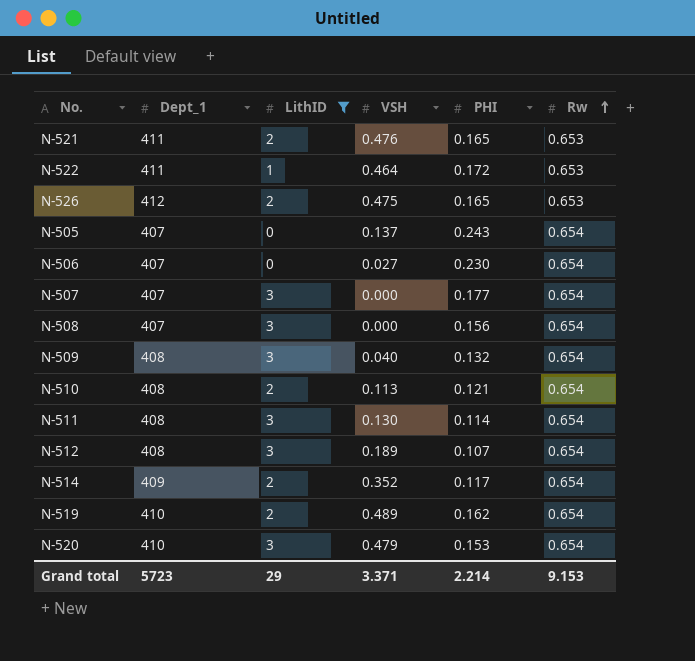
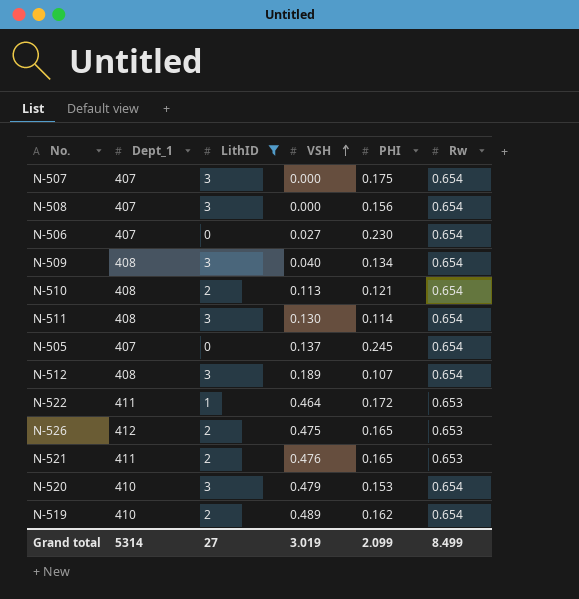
row order: Rw ascending -> VSH ascending
row N-514: 409 | 2 | 0.352 | 0.117 | 0.654 -> none
N-507 | PHI: 0.177 -> 0.175
N-509 | PHI: 0.132 -> 0.134
N-505 | PHI: 0.243 -> 0.245
Grand total | Dept_1: 5723 -> 5314
Grand total | LithID: 29 -> 27
Grand total | VSH: 3.371 -> 3.019
Grand total | PHI: 2.214 -> 2.099
Grand total | Rw: 9.153 -> 8.499

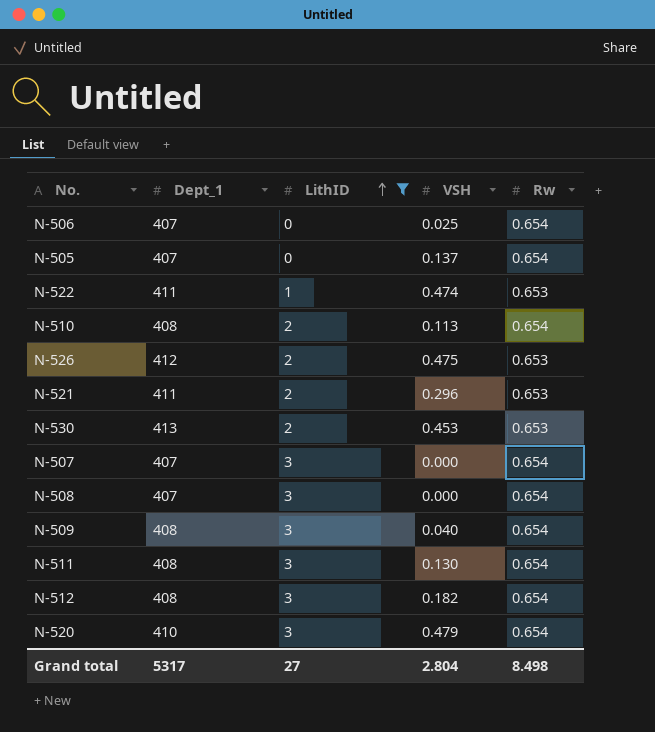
row order: VSH ascending -> LithID ascending
column PHI | position: 5 -> none
row N-519: 410 | 2 | 0.489 | 0.162 | 0.654 -> none
N-506 | VSH: 0.027 -> 0.025
N-522 | VSH: 0.464 -> 0.474
N-521 | VSH: 0.476 -> 0.296
row N-530: none -> 413 | 2 | 0.453 | 0.653
N-512 | VSH: 0.189 -> 0.182
Grand total | Dept_1: 5314 -> 5317
Grand total | VSH: 3.019 -> 2.804
Grand total | Rw: 8.499 -> 8.498

